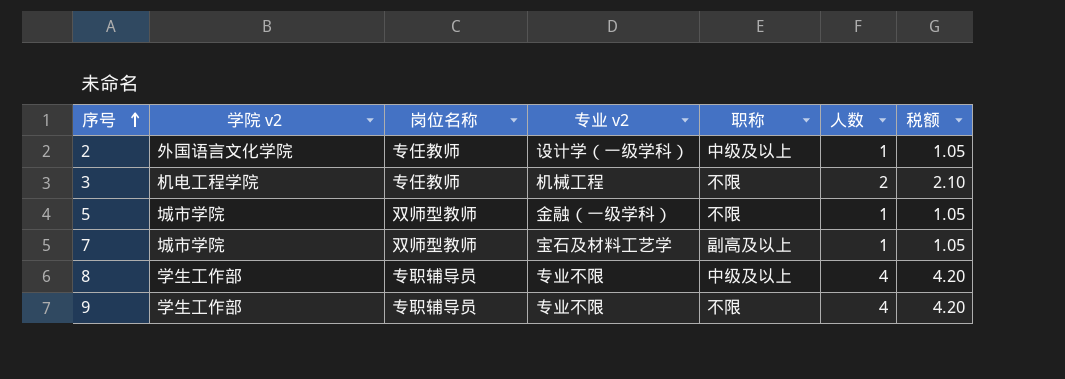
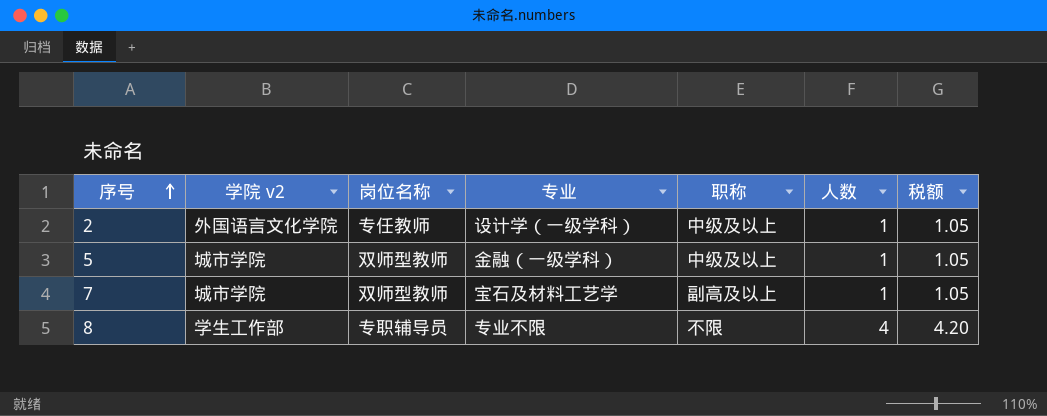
column name: 专业 v2 -> 专业
row 3: 机电工程学院 | 专任教师 | 机械工程 | 不限 | 2 | 2.10 -> none
row 9: 学生工作部 | 专职辅导员 | 专业不限 | 不限 | 4 | 4.20 -> none
5 | 职称: 不限 -> 中级及以上
8 | 职称: 中级及以上 -> 不限

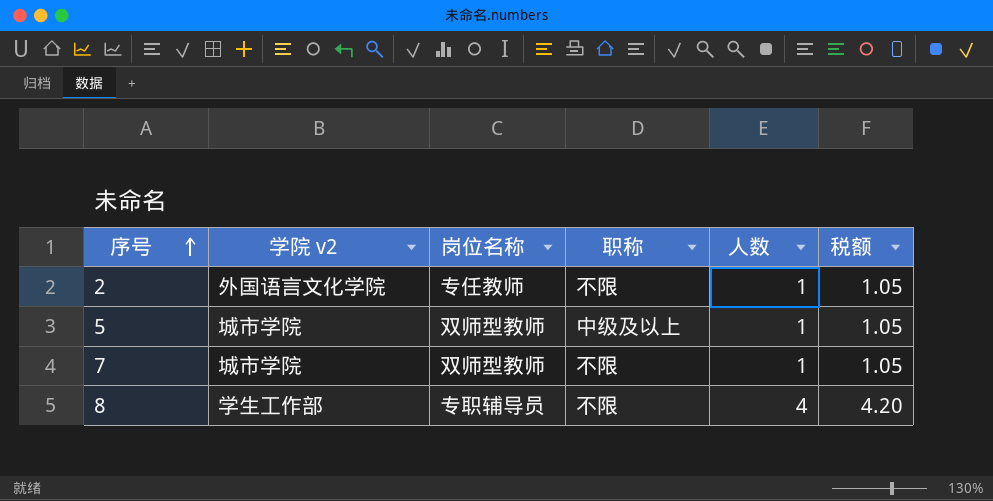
column 专业 | position: 4 -> none
2 | 职称: 中级及以上 -> 不限
7 | 职称: 副高及以上 -> 不限

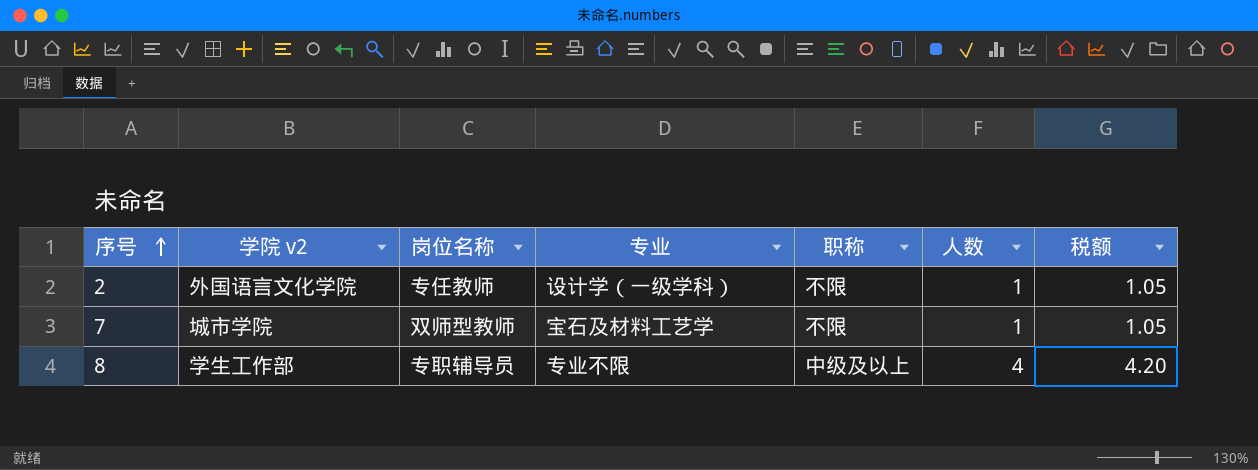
column 专业 | position: none -> 4
row 5: 城市学院 | 双师型教师 | 中级及以上 | 1 | 1.05 -> none
8 | 职称: 不限 -> 中级及以上

